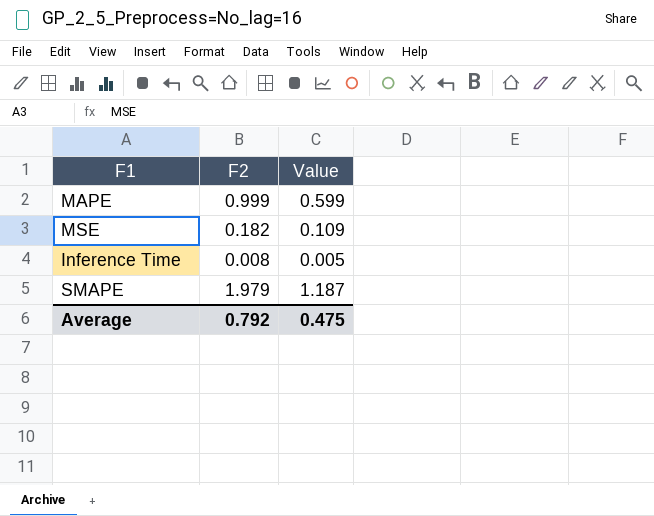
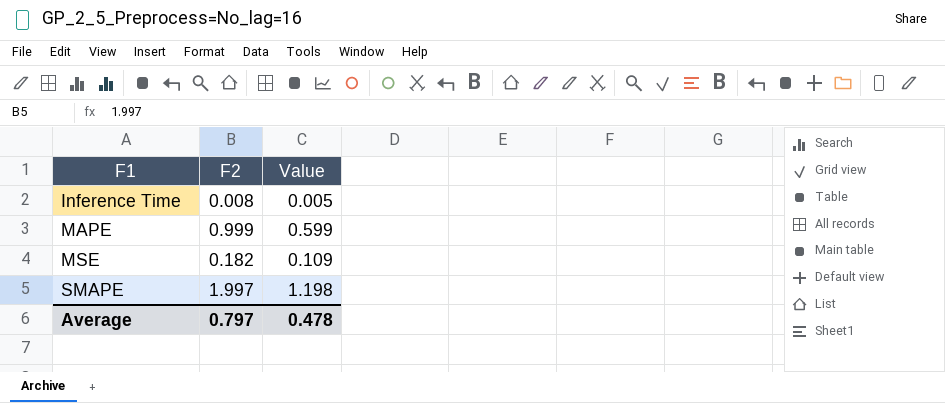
row order: none -> F1 ascending
SMAPE | F2: 1.979 -> 1.997
SMAPE | Value: 1.187 -> 1.198
Average | F2: 0.792 -> 0.797
Average | Value: 0.475 -> 0.478

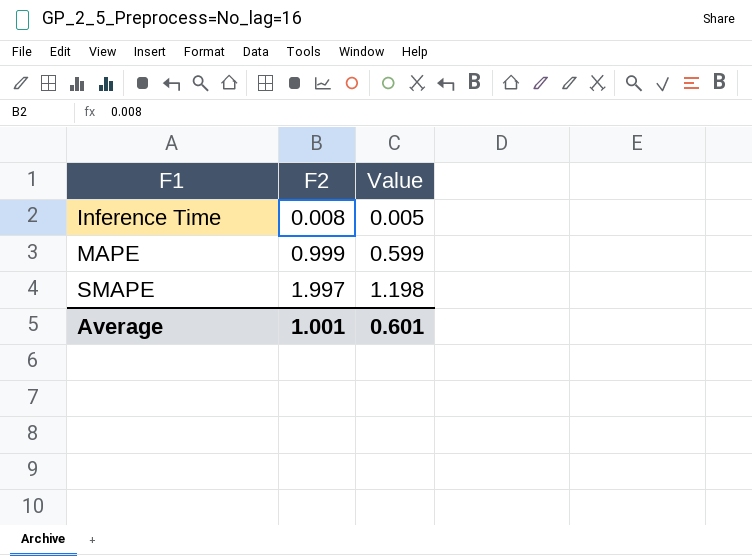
row MSE: 0.182 | 0.109 -> none
Average | F2: 0.797 -> 1.001
Average | Value: 0.478 -> 0.601

